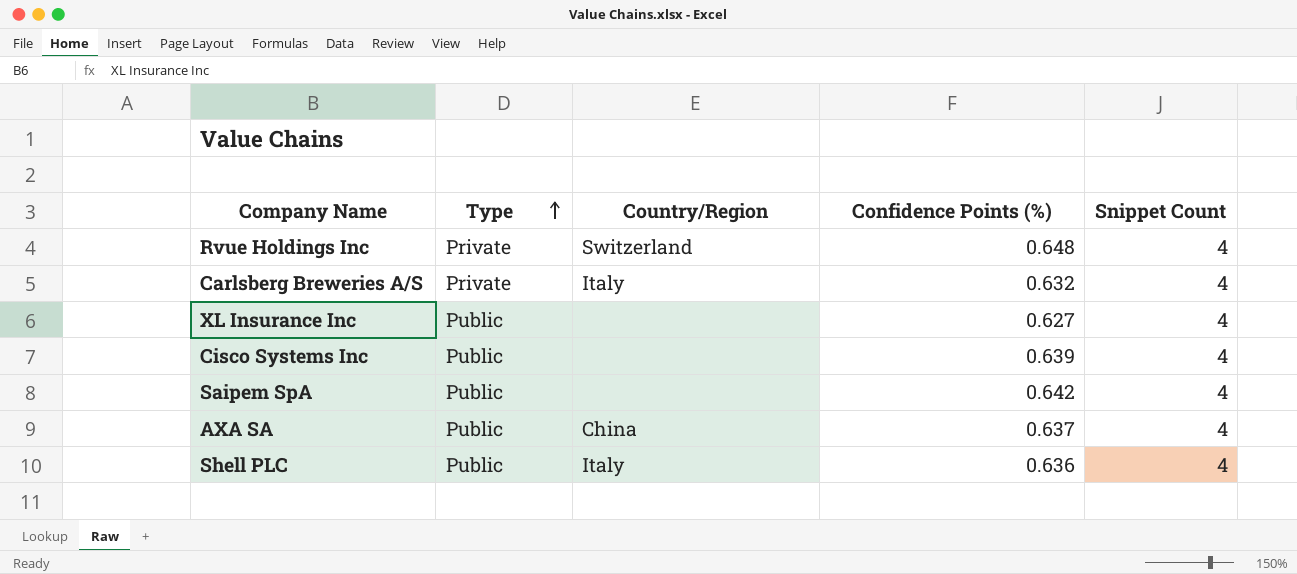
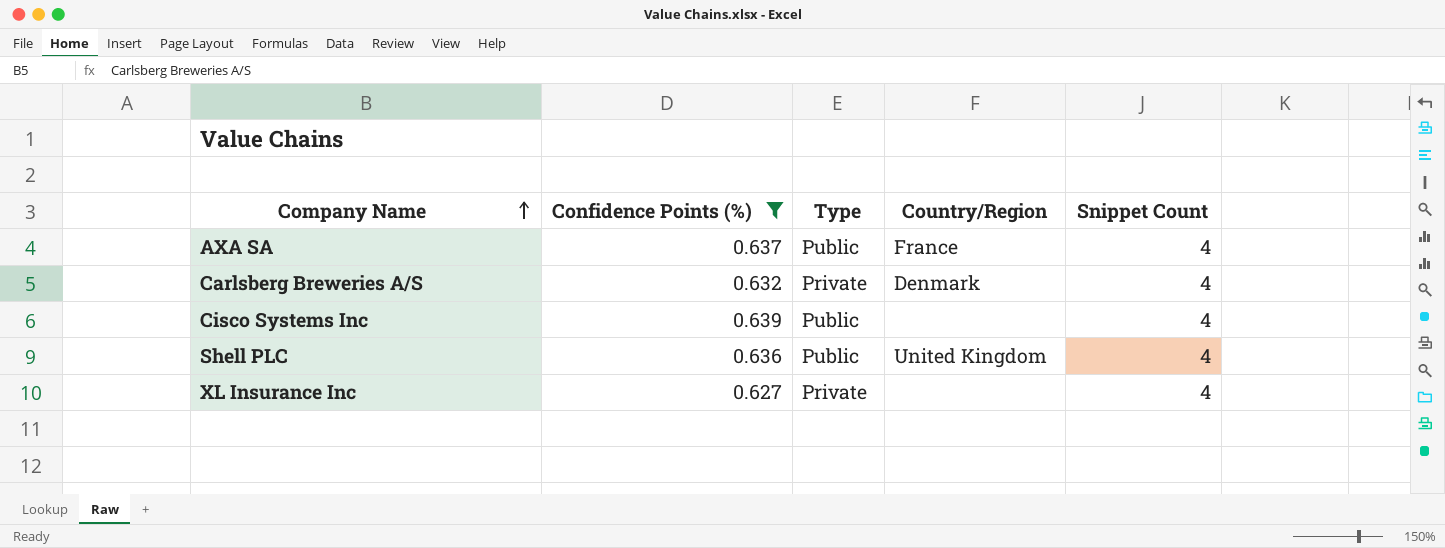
filter: none -> Confidence Points (%) <= 0.639
row order: Type ascending -> Company Name ascending
column Confidence Points (%) | position: 4 -> 2
AXA SA | Country/Region: China -> France
Carlsberg Breweries A/S | Country/Region: Italy -> Denmark
Shell PLC | Country/Region: Italy -> United Kingdom
XL Insurance Inc | Type: Public -> Private

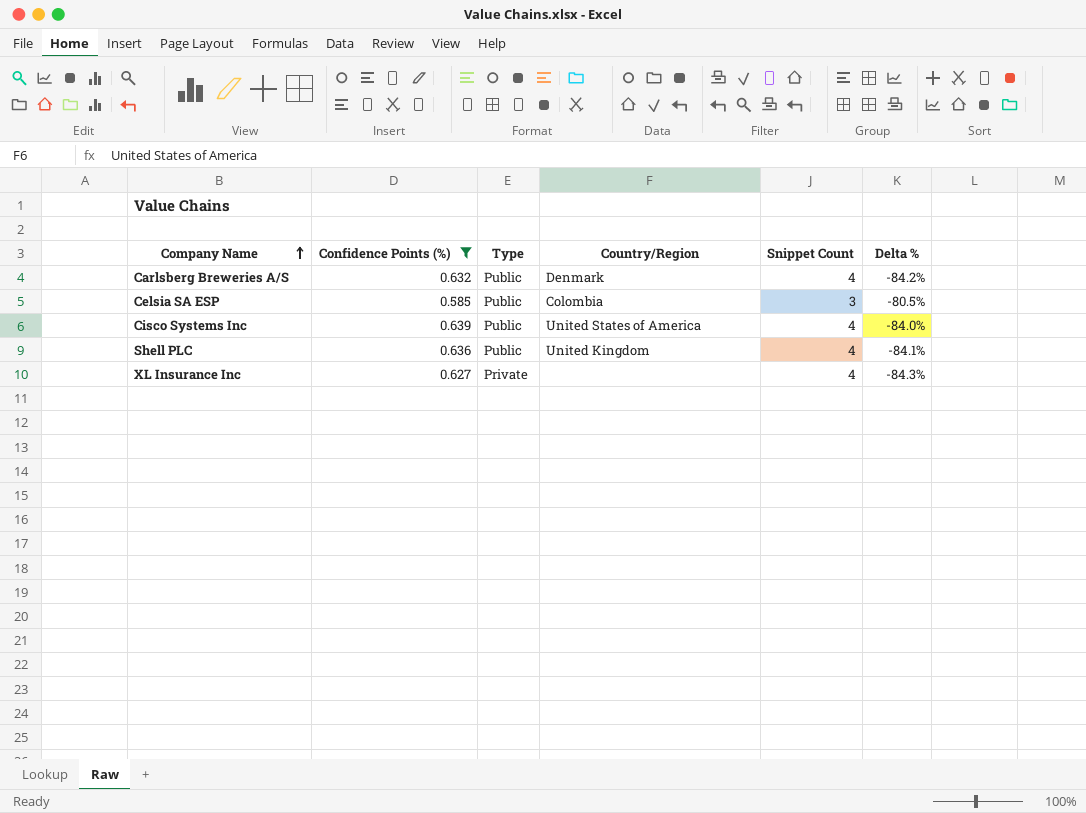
column Delta % | formula: none -> ([Confidence Points (%)] - [Snippet Count]) / [Snippet Count]
row AXA SA: 0.637 | Public | France | 4 -> none
Carlsberg Breweries A/S | Type: Private -> Public
row Celsia SA ESP: none -> 0.585 | Public | Colombia | 3 | -80.5%
Cisco Systems Inc | Country/Region: none -> United States of America

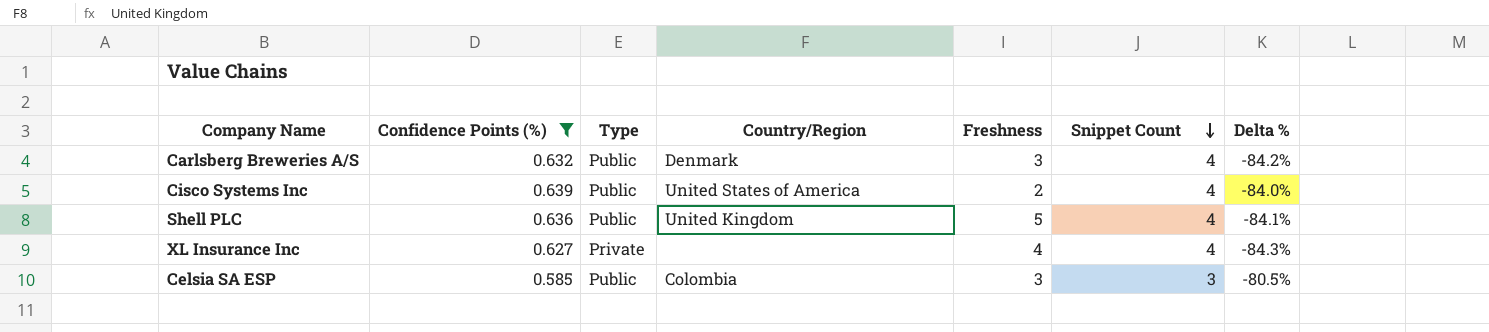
row order: Company Name ascending -> Snippet Count descending
column Freshness | position: none -> 5

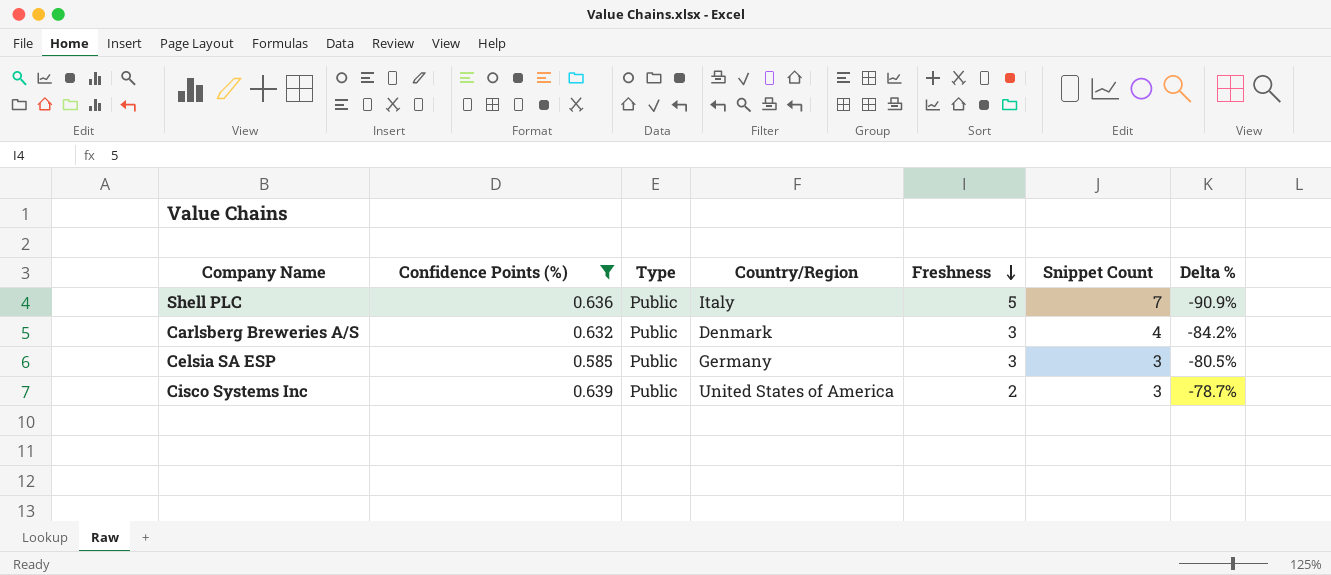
row order: Snippet Count descending -> Freshness descending
row XL Insurance Inc: 0.627 | Private | none | 4 | 4 | -84.3% -> none
Shell PLC | Country/Region: United Kingdom -> Italy
Shell PLC | Snippet Count: 4 -> 7
Shell PLC | Delta %: -84.1% -> -90.9%
Celsia SA ESP | Country/Region: Colombia -> Germany
Cisco Systems Inc | Snippet Count: 4 -> 3
Cisco Systems Inc | Delta %: -84.0% -> -78.7%

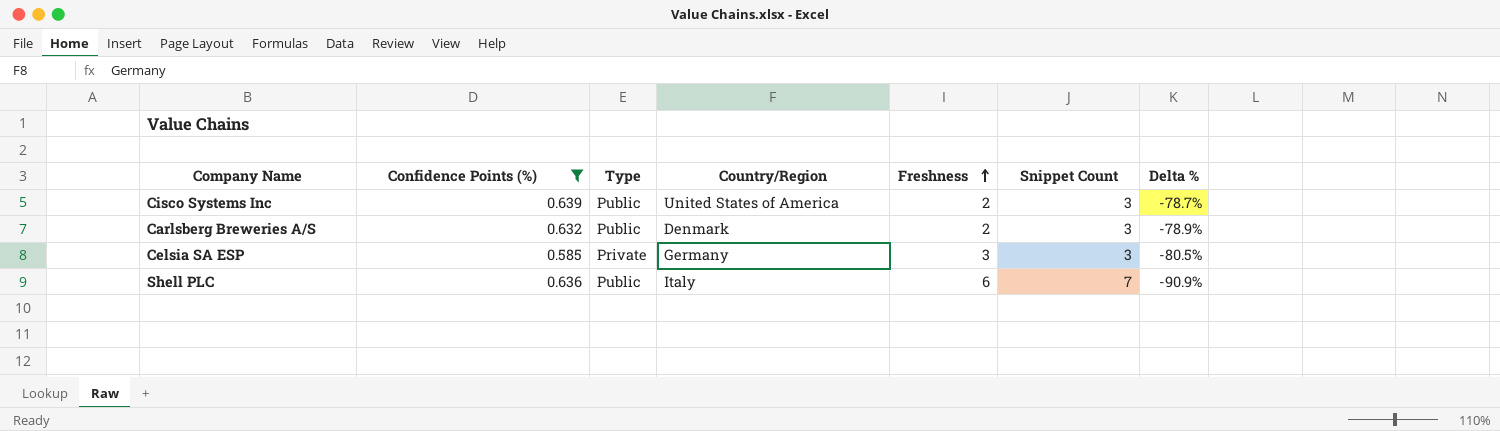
row order: Freshness descending -> Freshness ascending
Carlsberg Breweries A/S | Freshness: 3 -> 2
Carlsberg Breweries A/S | Snippet Count: 4 -> 3
Carlsberg Breweries A/S | Delta %: -84.2% -> -78.9%
Celsia SA ESP | Type: Public -> Private
Shell PLC | Freshness: 5 -> 6

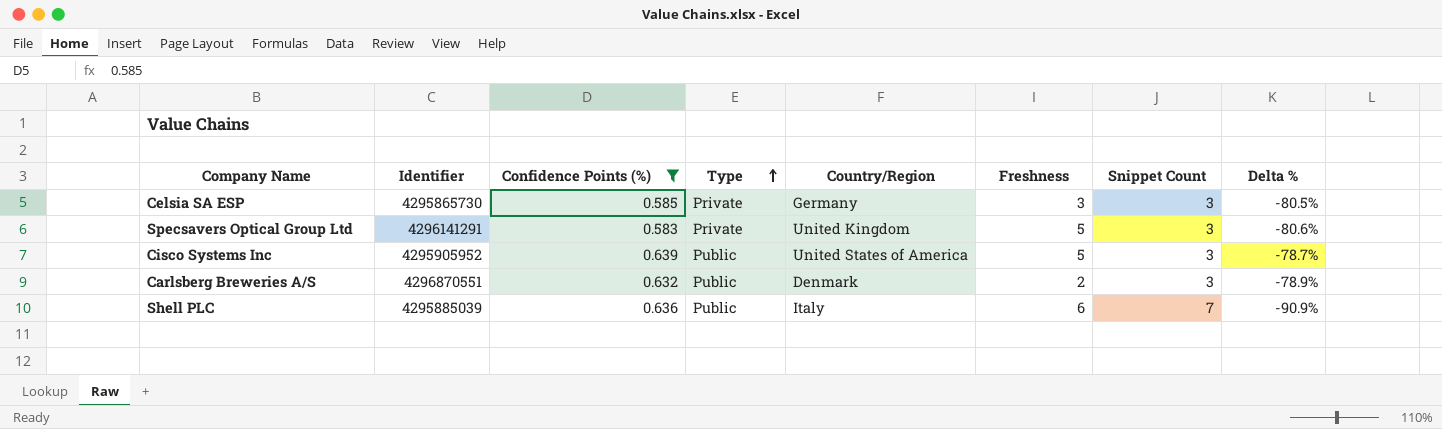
row order: Freshness ascending -> Type ascending
column Identifier | position: none -> 2
row Specsavers Optical Group Ltd: none -> 4296141291 | 0.583 | Private | United Kingdom | 5 | 3 | -80.6%
Cisco Systems Inc | Freshness: 2 -> 5

